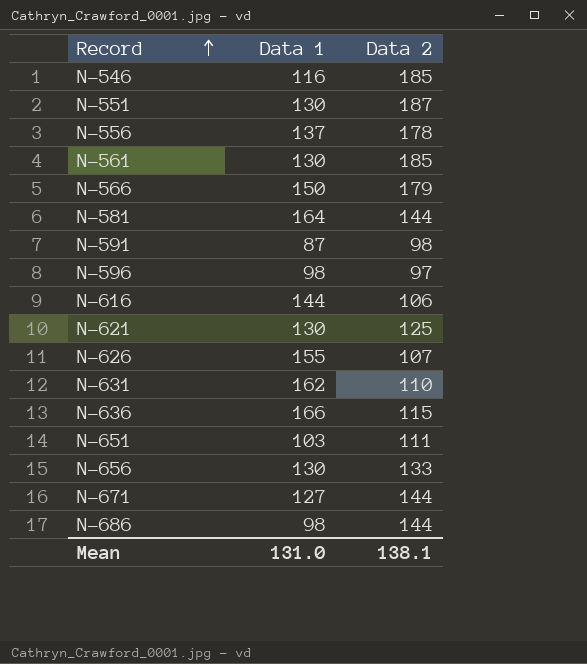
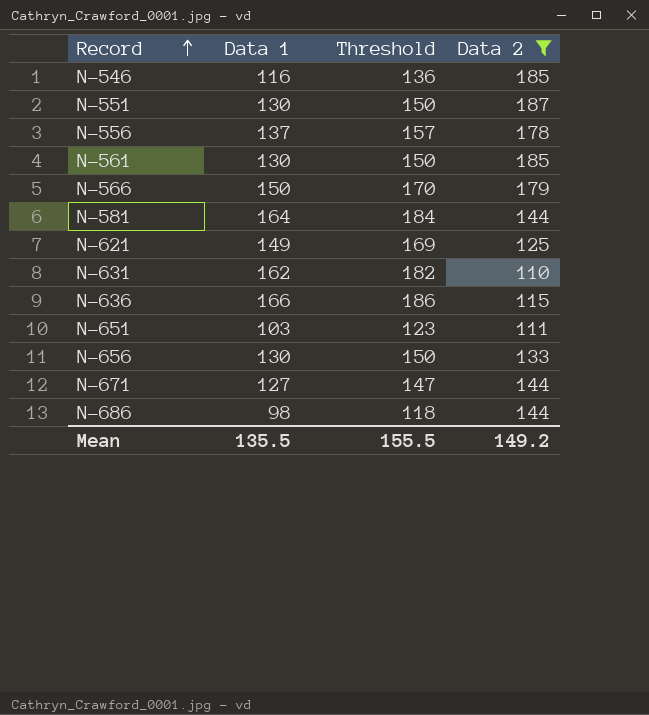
filter: none -> Data 2 >= 110
column Threshold | formula: none -> [Data 1] + 20
N-621 | Data 1: 130 -> 149
Mean | Data 1: 131.0 -> 135.5
Mean | Data 2: 138.1 -> 149.2

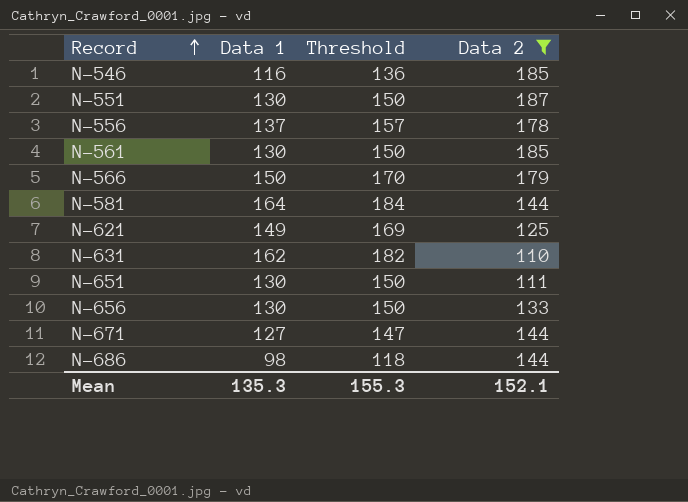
row N-636: 166 | 186 | 115 -> none
N-651 | Data 1: 103 -> 130
N-651 | Threshold: 123 -> 150
Mean | Data 1: 135.5 -> 135.3
Mean | Threshold: 155.5 -> 155.3
Mean | Data 2: 149.2 -> 152.1

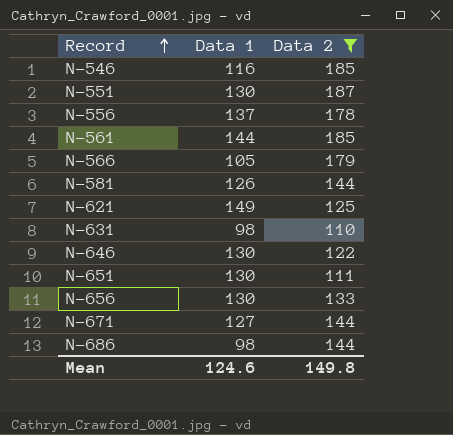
column Threshold | formula: [Data 1] + 20 -> none
N-561 | Data 1: 130 -> 144
N-566 | Data 1: 150 -> 105
N-581 | Data 1: 164 -> 126
N-631 | Data 1: 162 -> 98
row N-646: none -> 130 | 122
Mean | Data 1: 135.3 -> 124.6
Mean | Data 2: 152.1 -> 149.8

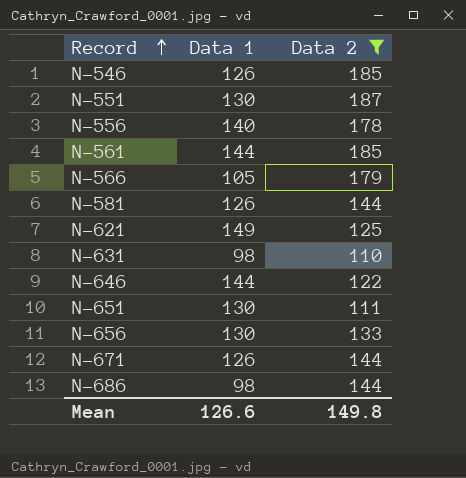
N-546 | Data 1: 116 -> 126
N-556 | Data 1: 137 -> 140
N-646 | Data 1: 130 -> 144
N-671 | Data 1: 127 -> 126
Mean | Data 1: 124.6 -> 126.6

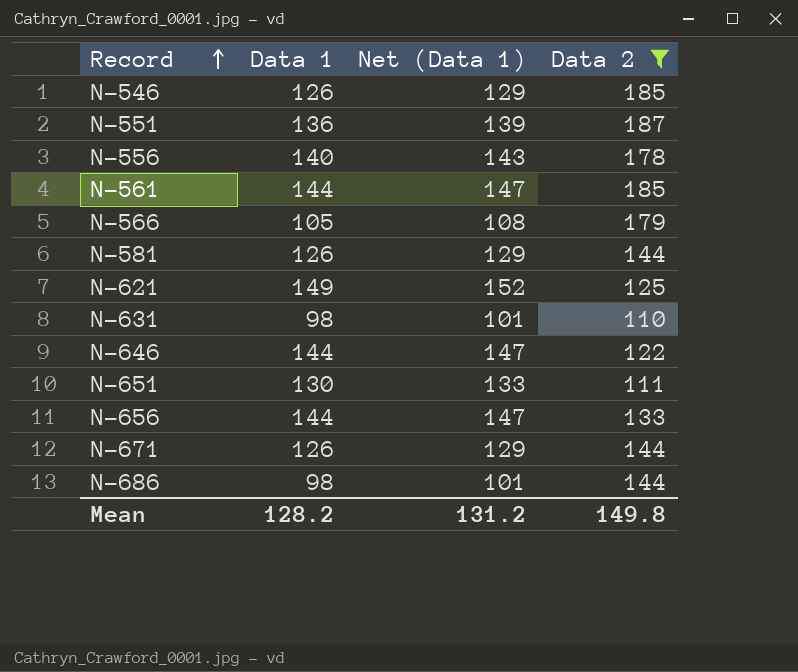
column Net (Data 1) | formula: none -> [Data 1] + 3
N-551 | Data 1: 130 -> 136
N-656 | Data 1: 130 -> 144
Mean | Data 1: 126.6 -> 128.2

